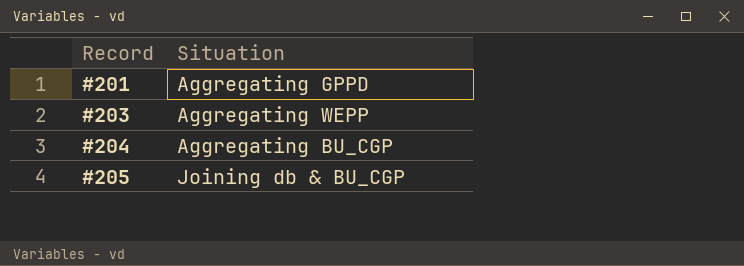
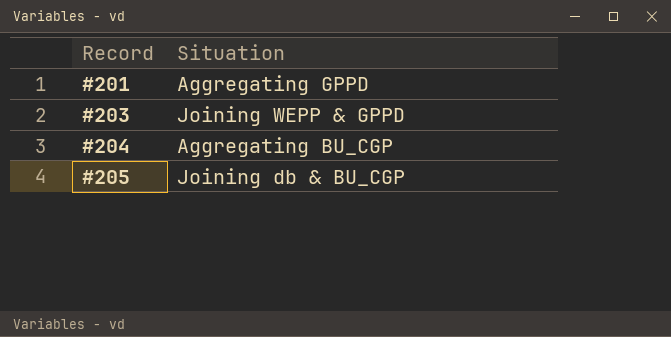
#203 | Situation: Aggregating WEPP -> Joining WEPP & GPPD

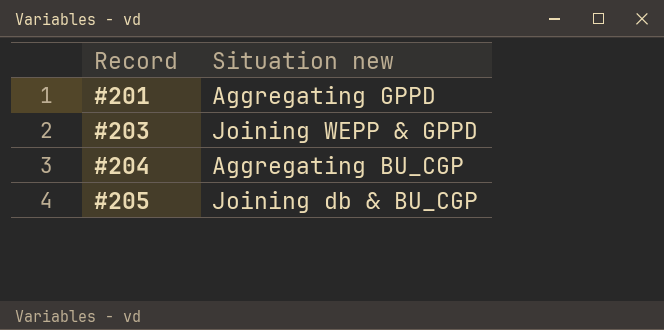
column name: Situation -> Situation new

